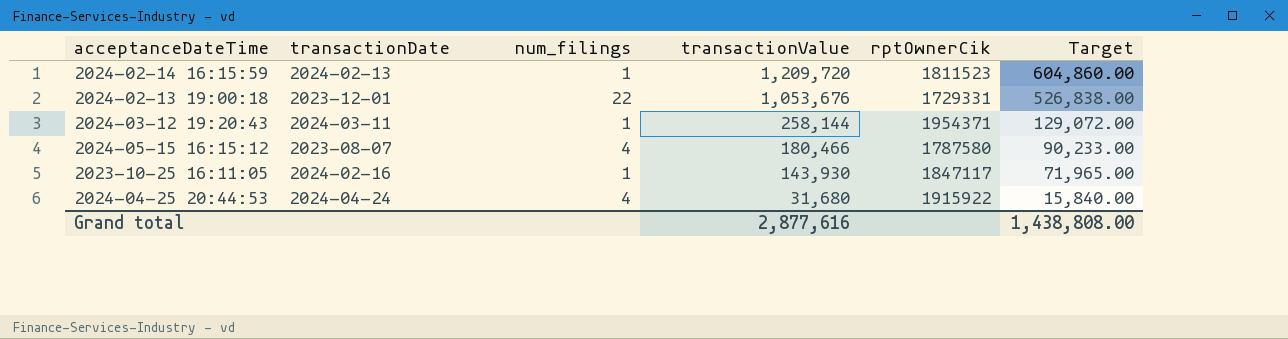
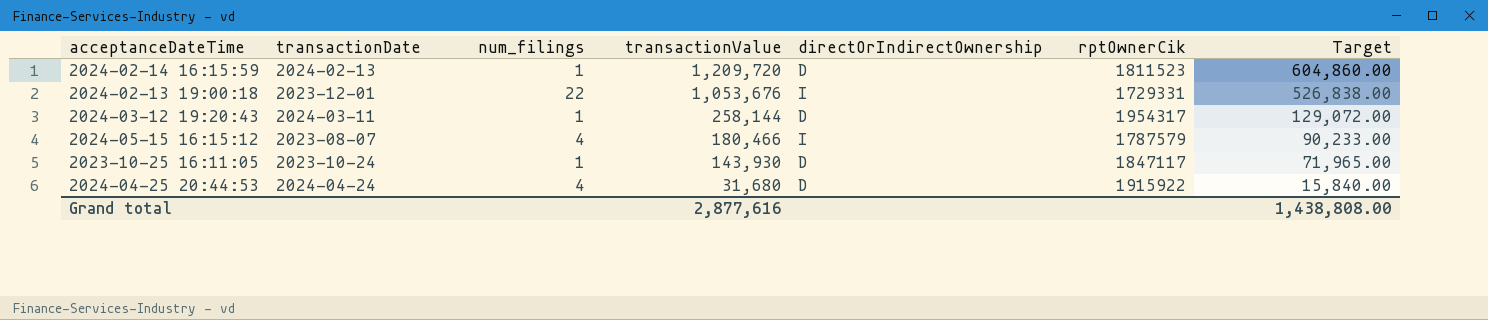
column directOrIndirectOwnership | position: none -> 5
2024-03-12 19:20:43 | rptOwnerCik: 1954371 -> 1954317
2024-05-15 16:15:12 | rptOwnerCik: 1787580 -> 1787579
2023-10-25 16:11:05 | transactionDate: 2024-02-16 -> 2023-10-24

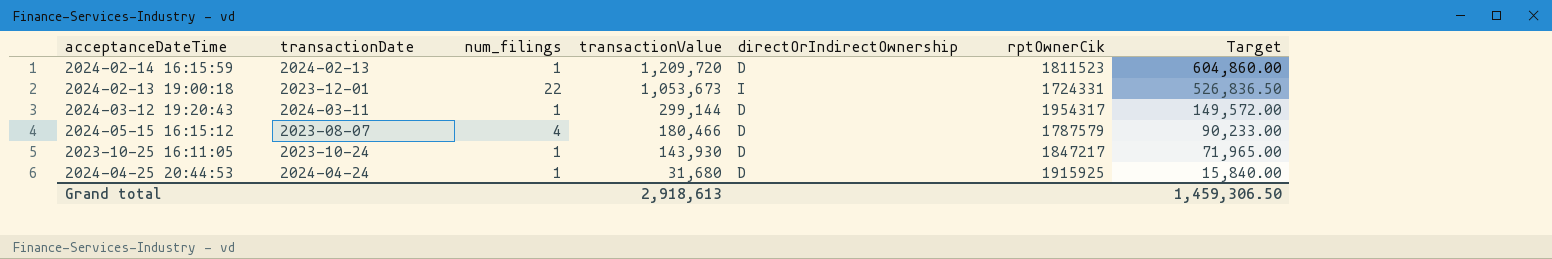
2024-02-13 19:00:18 | transactionValue: 1,053,676 -> 1,053,673
2024-02-13 19:00:18 | rptOwnerCik: 1729331 -> 1724331
2024-02-13 19:00:18 | Target: 526,838.00 -> 526,836.50
2024-03-12 19:20:43 | transactionValue: 258,144 -> 299,144
2024-03-12 19:20:43 | Target: 129,072.00 -> 149,572.00
2024-05-15 16:15:12 | directOrIndirectOwnership: I -> D
2023-10-25 16:11:05 | rptOwnerCik: 1847117 -> 1847217
2024-04-25 20:44:53 | num_filings: 4 -> 1
2024-04-25 20:44:53 | rptOwnerCik: 1915922 -> 1915925
Grand total | transactionValue: 2,877,616 -> 2,918,613
Grand total | Target: 1,438,808.00 -> 1,459,306.50

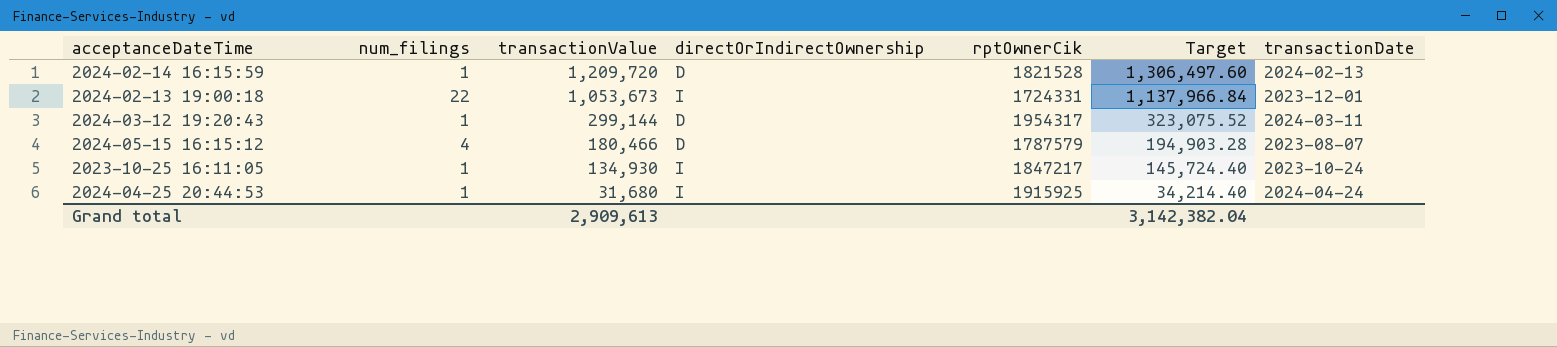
column Target | formula: [transactionValue] * 0.5 -> [transactionValue] * 1.08
column transactionDate | position: 2 -> 7
2024-02-14 16:15:59 | rptOwnerCik: 1811523 -> 1821528
2023-10-25 16:11:05 | transactionValue: 143,930 -> 134,930
2023-10-25 16:11:05 | directOrIndirectOwnership: D -> I
2024-04-25 20:44:53 | directOrIndirectOwnership: D -> I
Grand total | transactionValue: 2,918,613 -> 2,909,613
Grand total | Target: 1,459,306.50 -> 3,142,382.04

